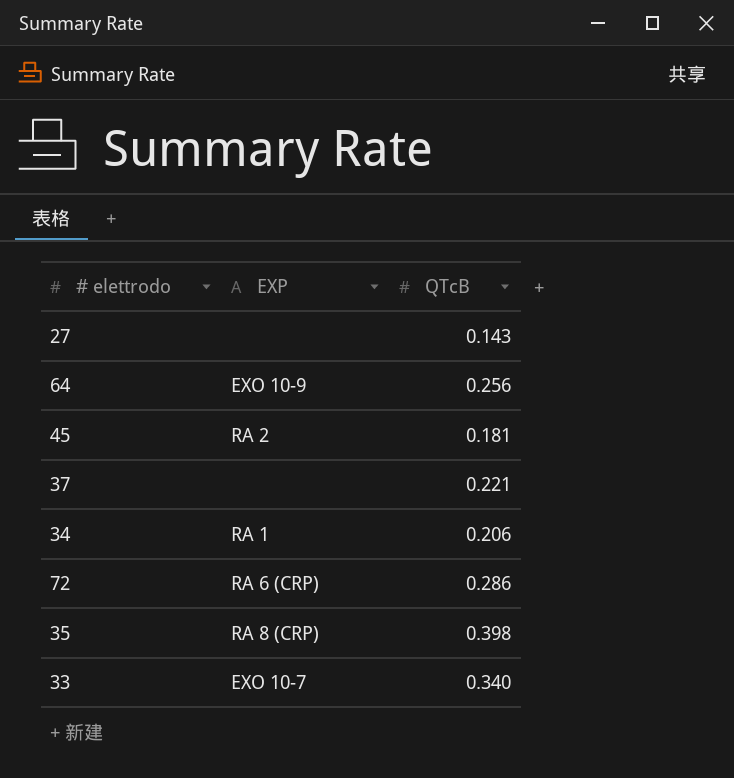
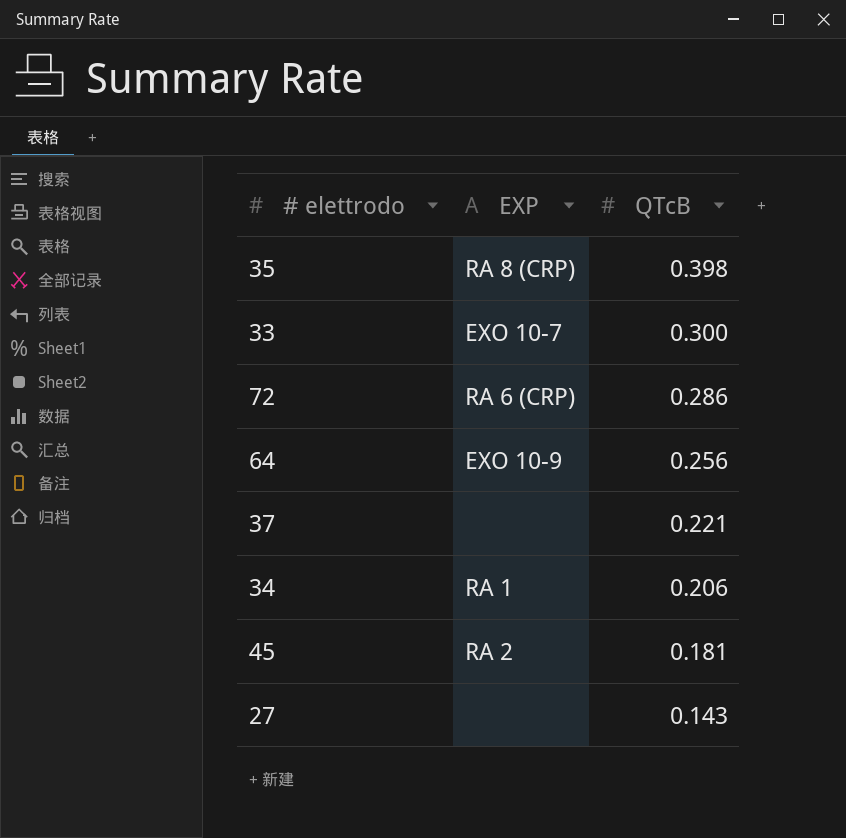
row order: none -> QTcB descending
33 | QTcB: 0.340 -> 0.300

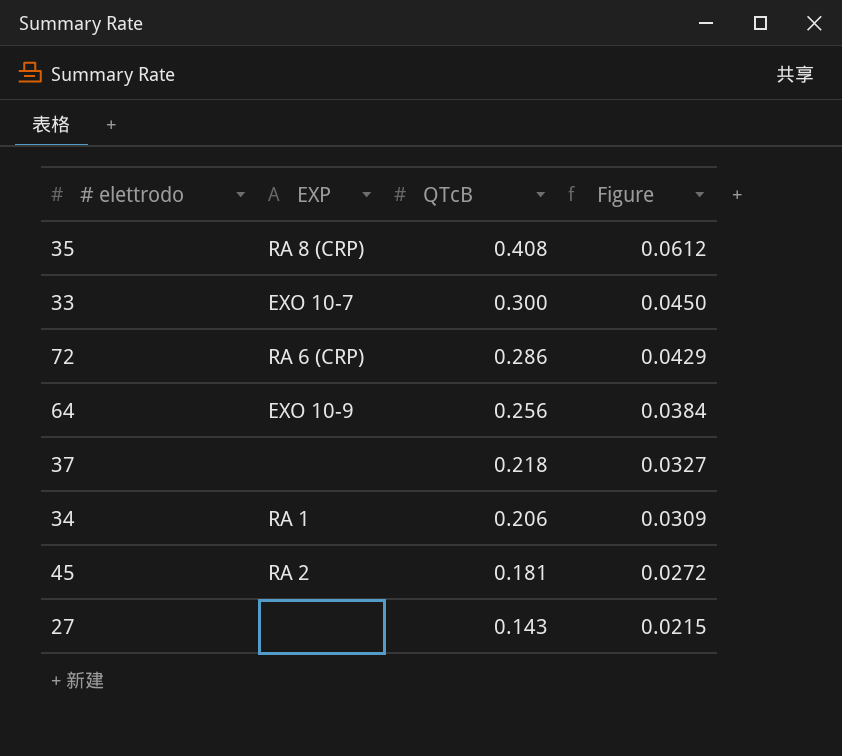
column Figure | formula: none -> [QTcB] * 0.15
35 | QTcB: 0.398 -> 0.408
37 | QTcB: 0.221 -> 0.218

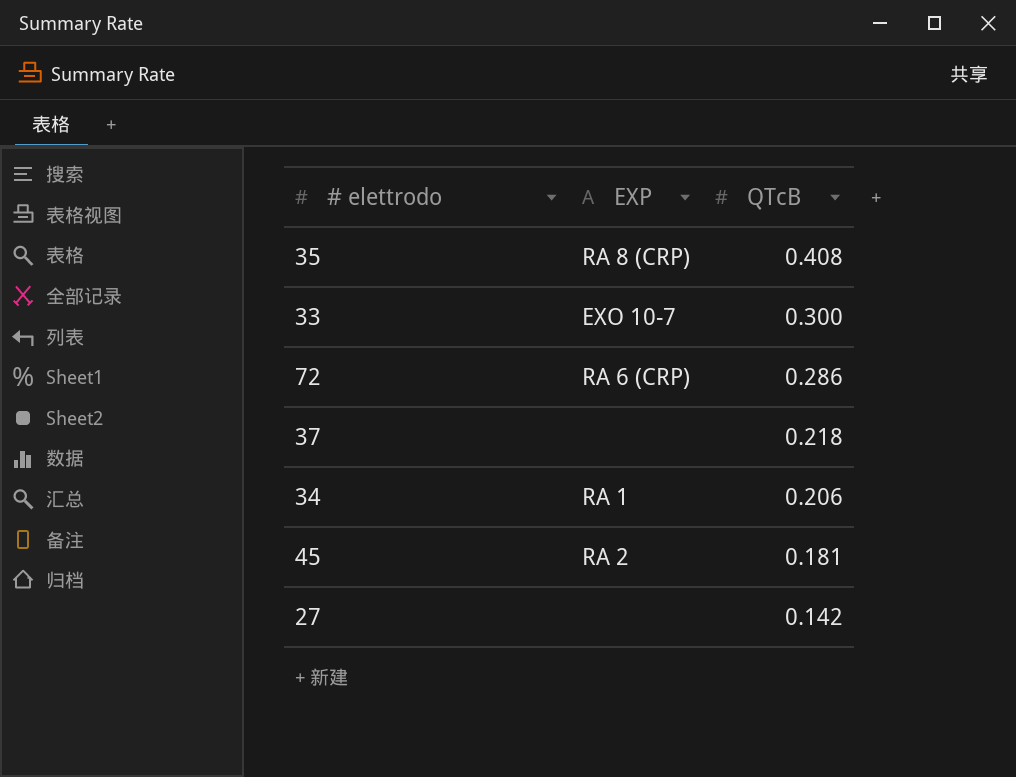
column Figure | formula: [QTcB] * 0.15 -> none
row 64: EXO 10-9 | 0.256 | 0.0384 -> none
27 | QTcB: 0.143 -> 0.142

